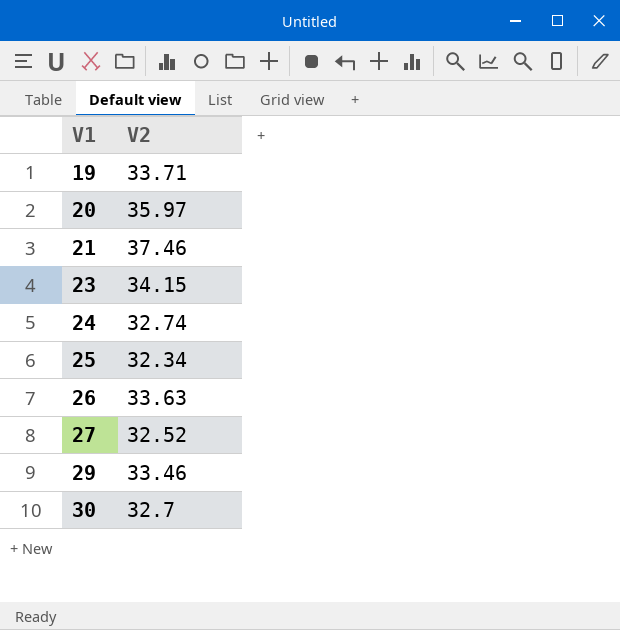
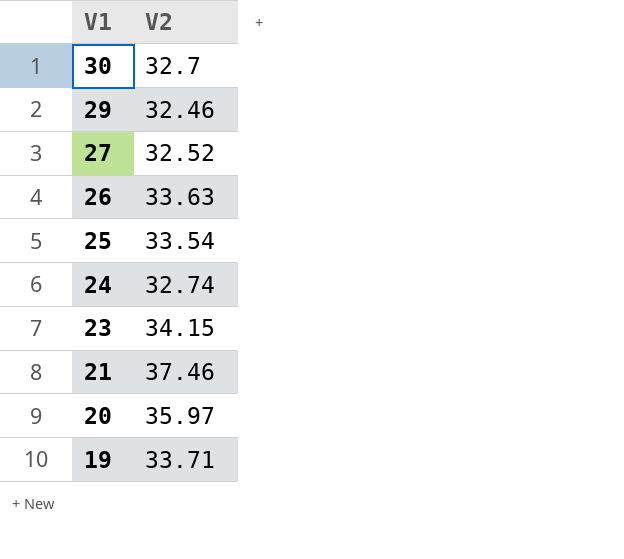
row order: V1 ascending -> V1 descending
29 | V2: 33.46 -> 32.46
25 | V2: 32.34 -> 33.54

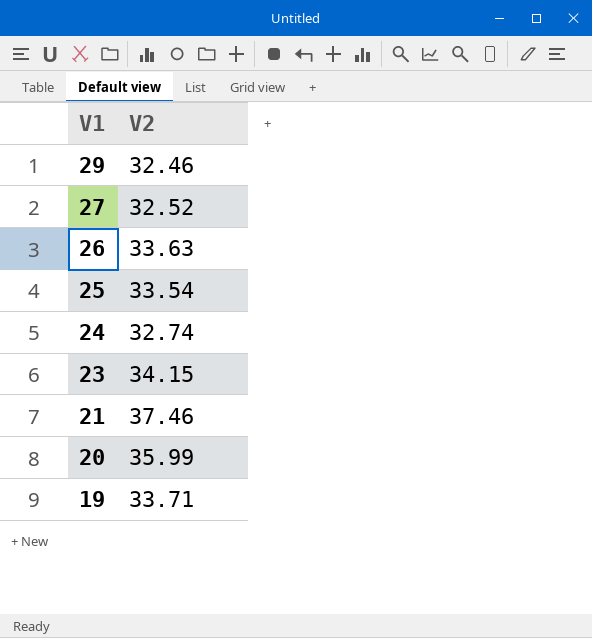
row 30: 32.7 -> none
20 | V2: 35.97 -> 35.99

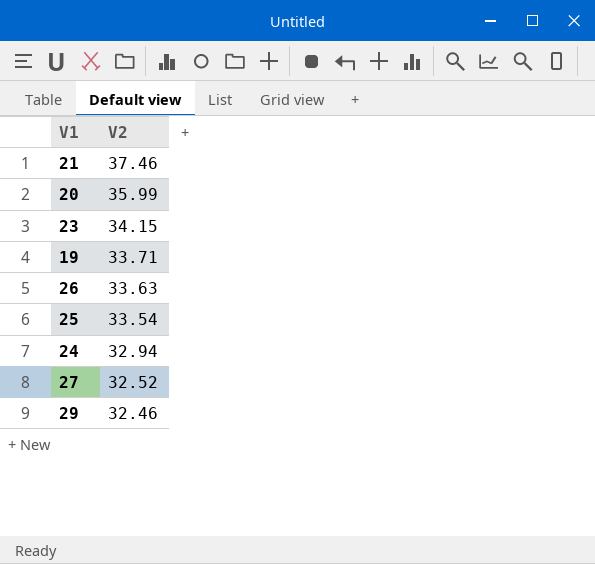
row order: V1 descending -> V2 descending
24 | V2: 32.74 -> 32.94

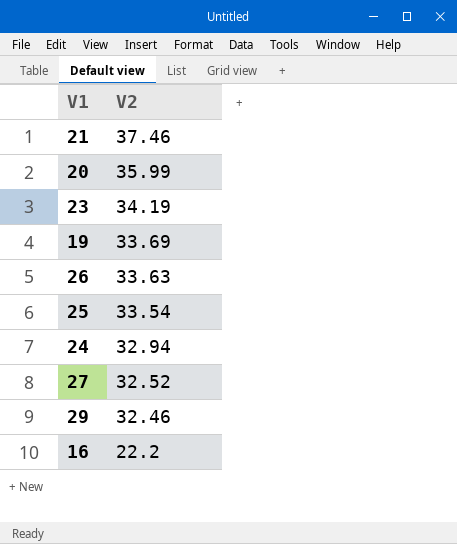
23 | V2: 34.15 -> 34.19
19 | V2: 33.71 -> 33.69
row 16: none -> 22.2

